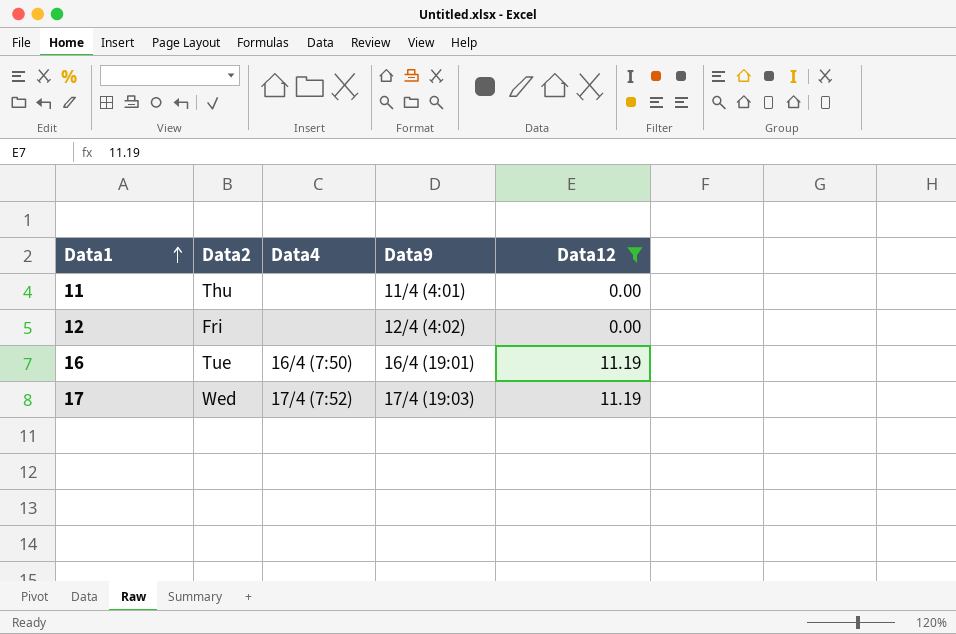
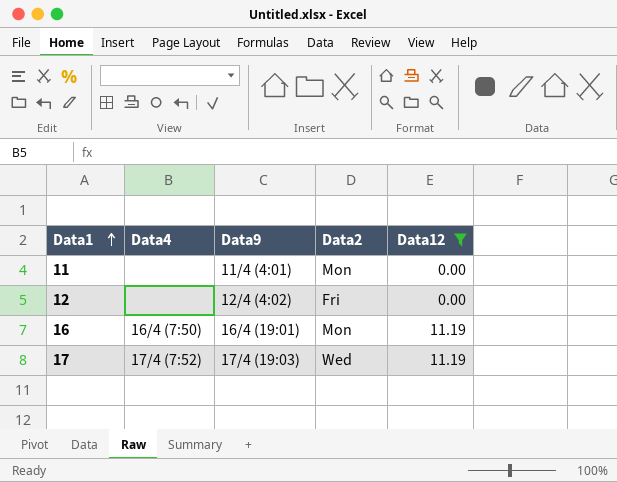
column Data2 | position: 2 -> 4
11 | Data2: Thu -> Mon
16 | Data2: Tue -> Mon

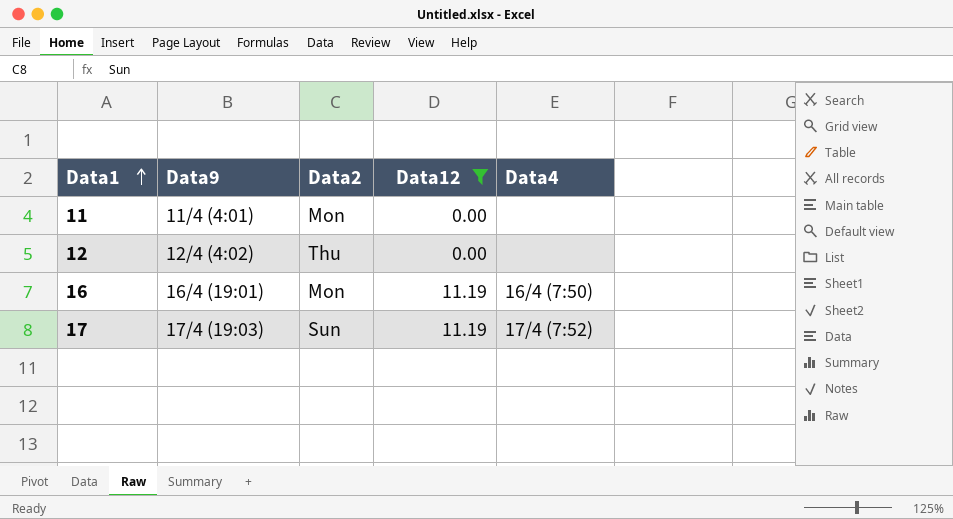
column Data4 | position: 2 -> 5
12 | Data2: Fri -> Thu
17 | Data2: Wed -> Sun

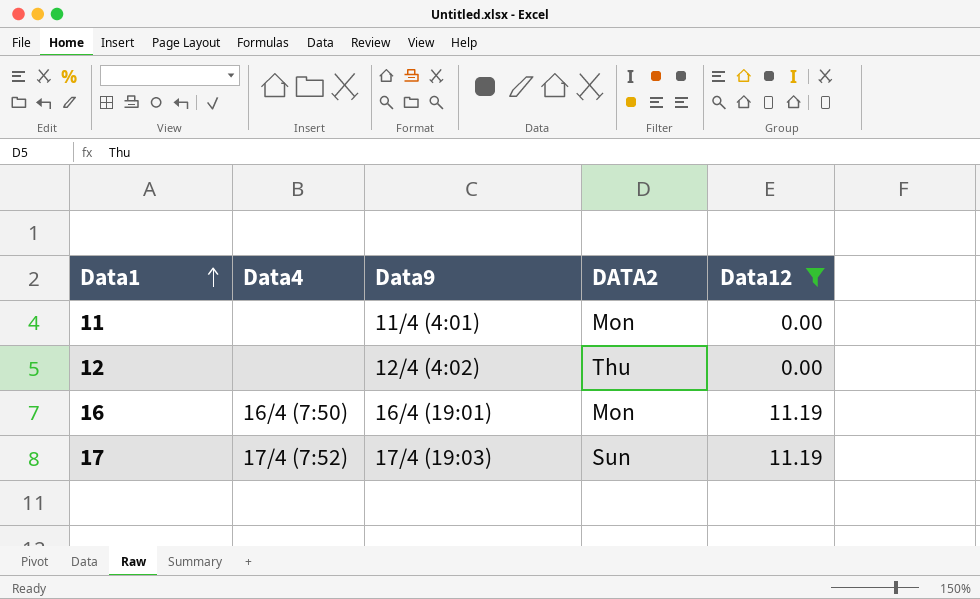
column Data4 | position: 5 -> 2
column name: Data2 -> DATA2

